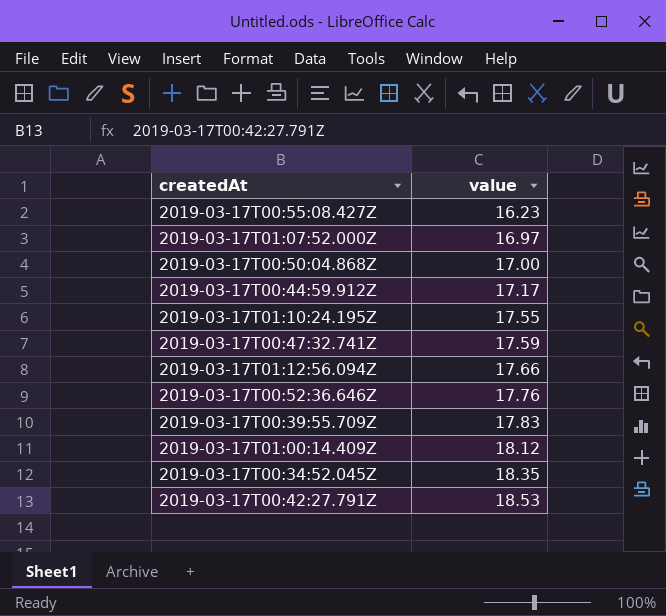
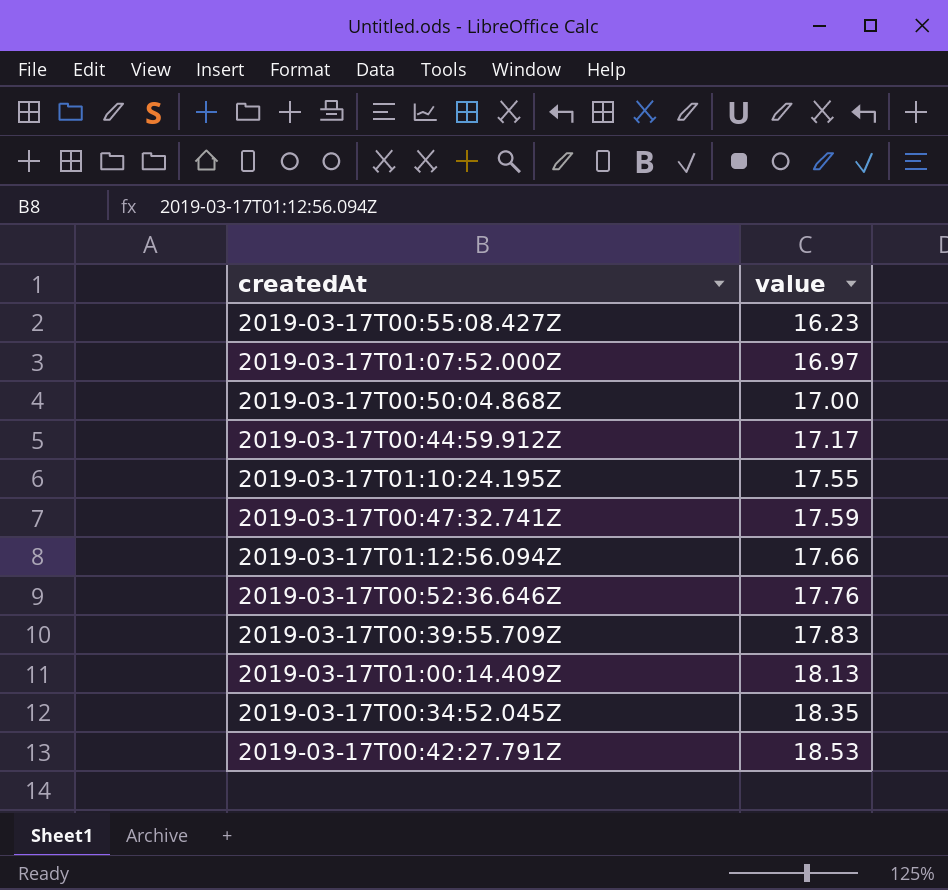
2019-03-17T01:00:14.409Z | value: 18.12 -> 18.13

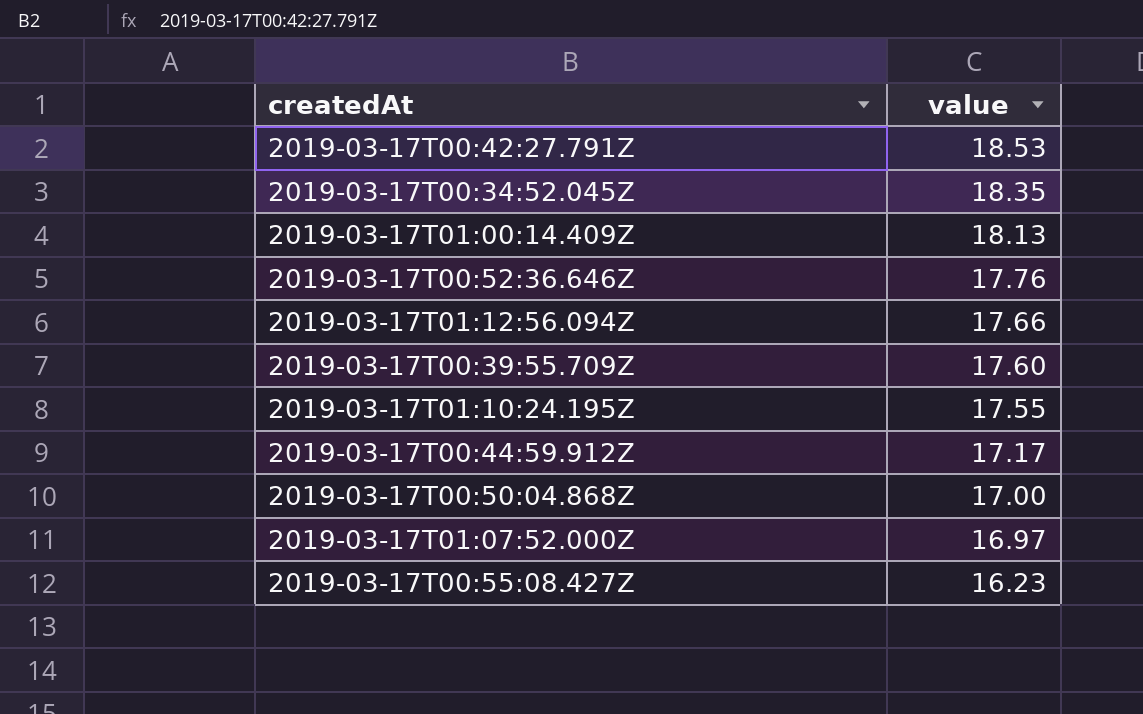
row order: value ascending -> value descending
row 2019-03-17T00:47:32.741Z: 17.59 -> none
2019-03-17T00:39:55.709Z | value: 17.83 -> 17.60

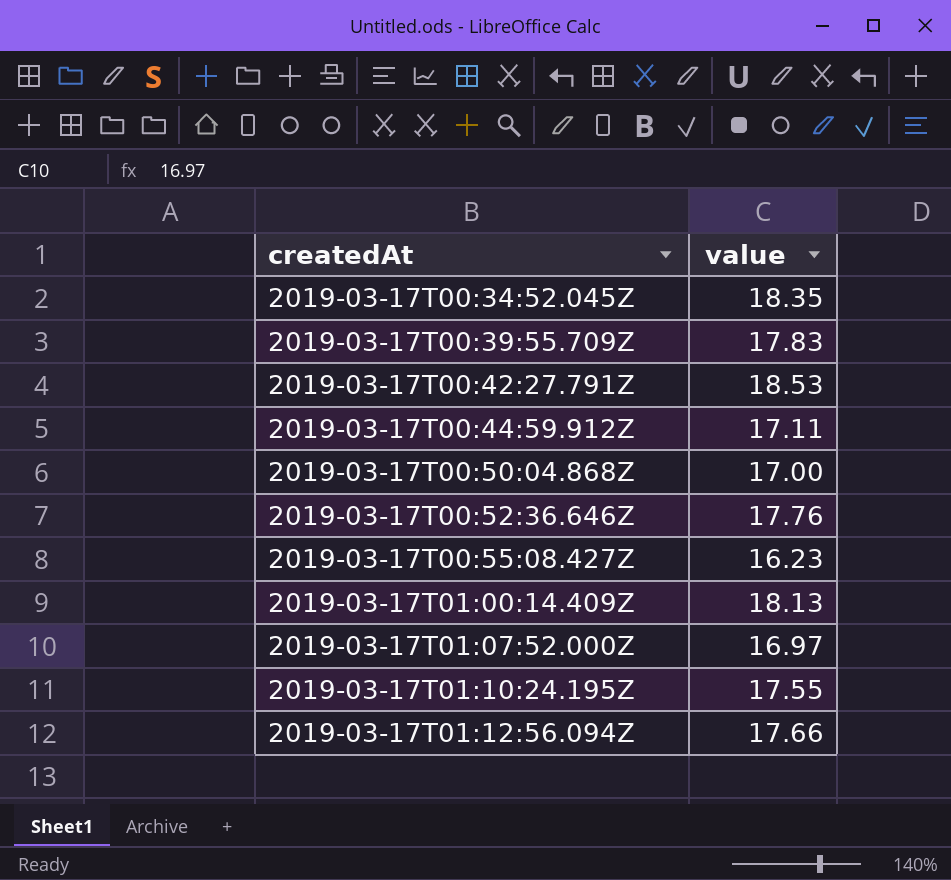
row order: value descending -> createdAt ascending
2019-03-17T00:39:55.709Z | value: 17.60 -> 17.83
2019-03-17T00:44:59.912Z | value: 17.17 -> 17.11

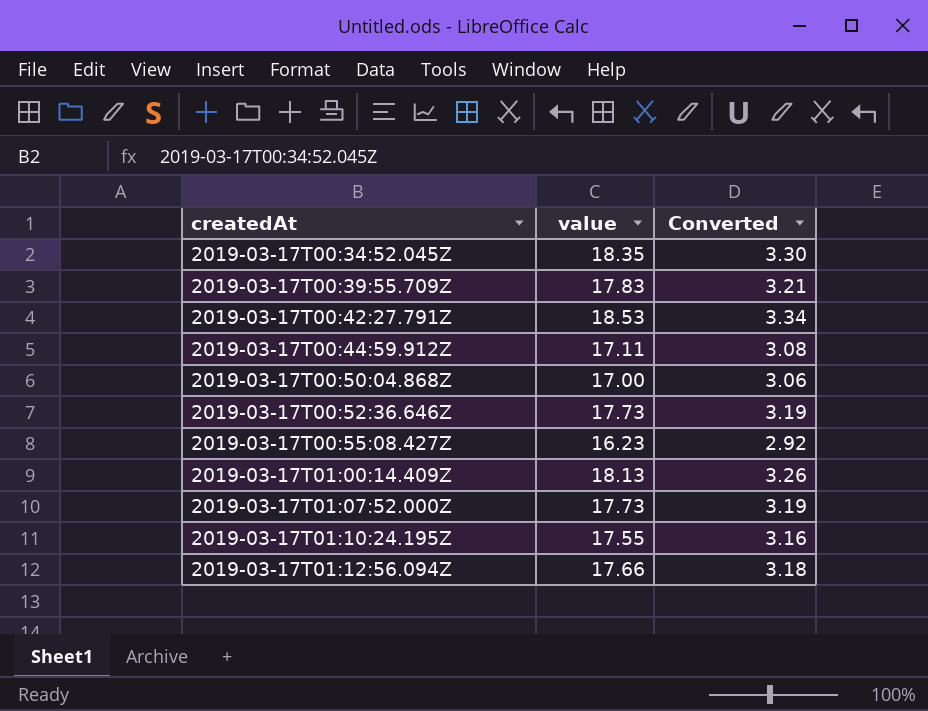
column Converted | formula: none -> [value] * 0.18
2019-03-17T00:52:36.646Z | value: 17.76 -> 17.73
2019-03-17T01:07:52.000Z | value: 16.97 -> 17.73

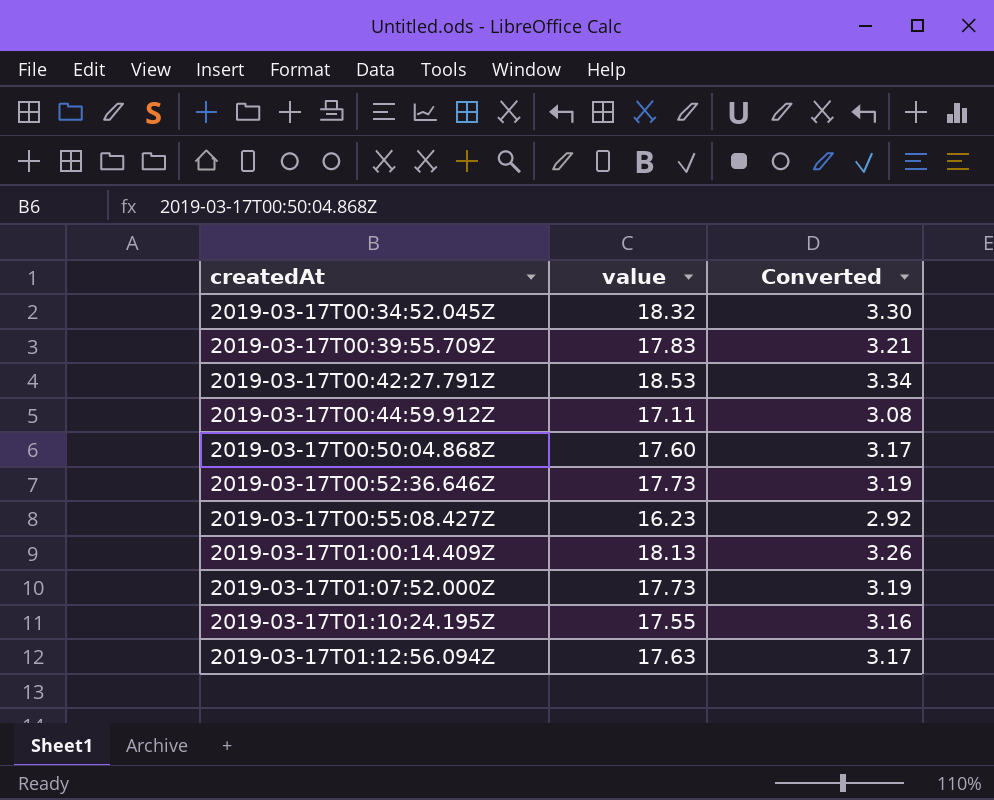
2019-03-17T00:34:52.045Z | value: 18.35 -> 18.32
2019-03-17T00:50:04.868Z | value: 17.00 -> 17.60
2019-03-17T00:50:04.868Z | Converted: 3.06 -> 3.17
2019-03-17T01:12:56.094Z | value: 17.66 -> 17.63
2019-03-17T01:12:56.094Z | Converted: 3.18 -> 3.17

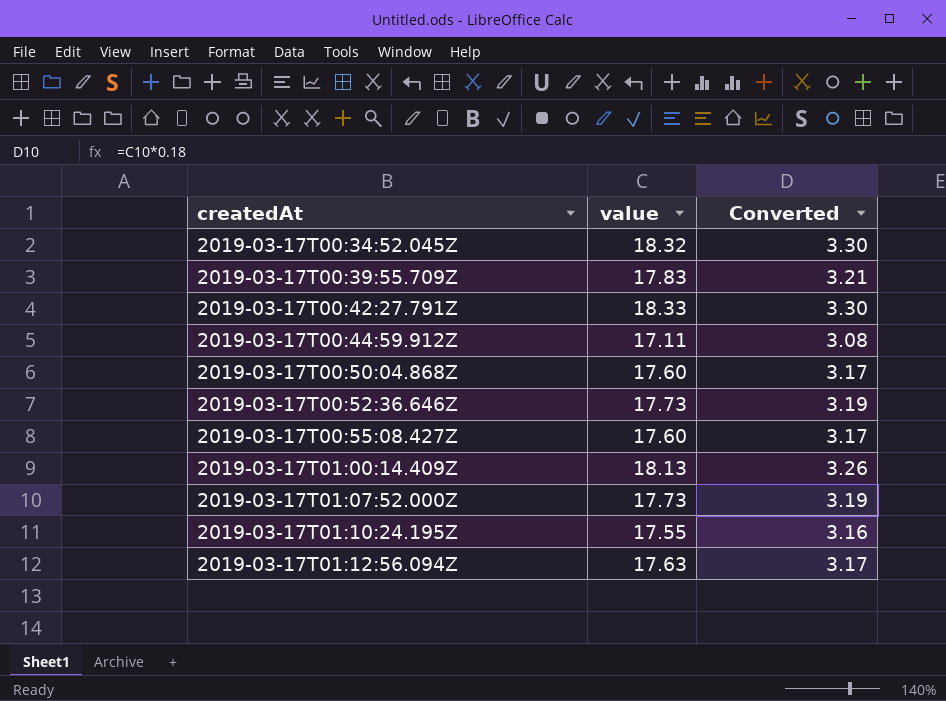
2019-03-17T00:42:27.791Z | value: 18.53 -> 18.33
2019-03-17T00:42:27.791Z | Converted: 3.34 -> 3.30
2019-03-17T00:55:08.427Z | value: 16.23 -> 17.60
2019-03-17T00:55:08.427Z | Converted: 2.92 -> 3.17

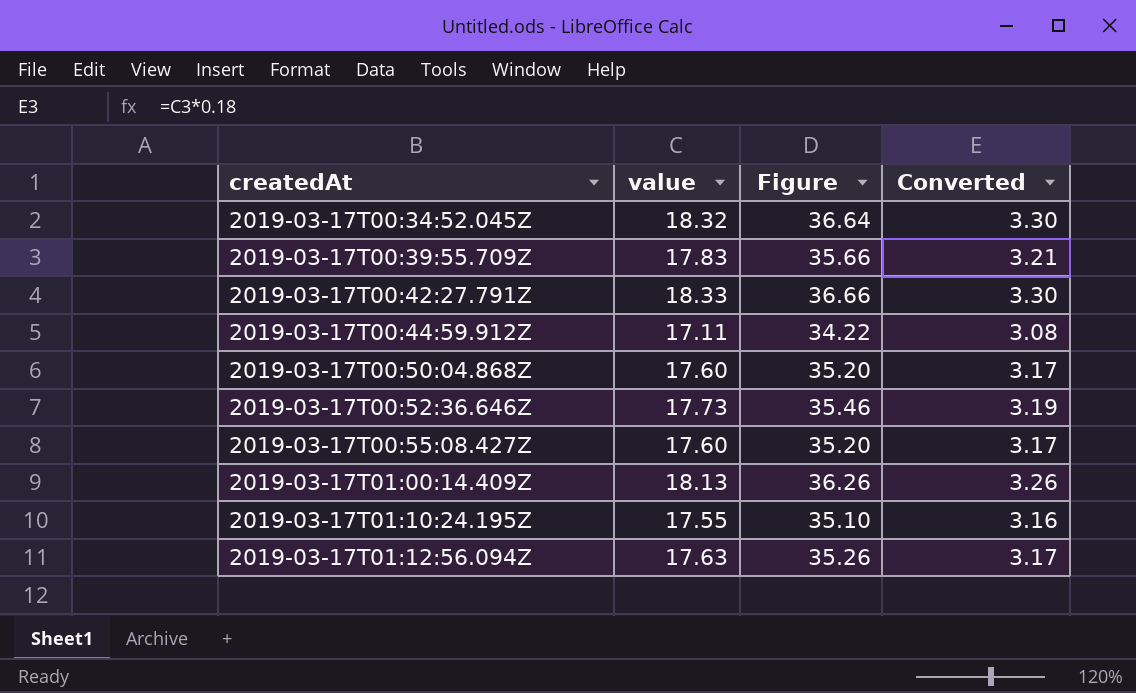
column Figure | formula: none -> [value] * 2
row 2019-03-17T01:07:52.000Z: 17.73 | 3.19 -> none

